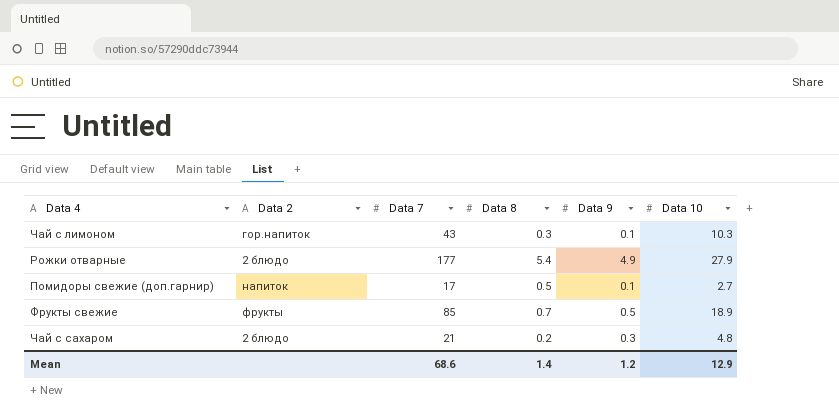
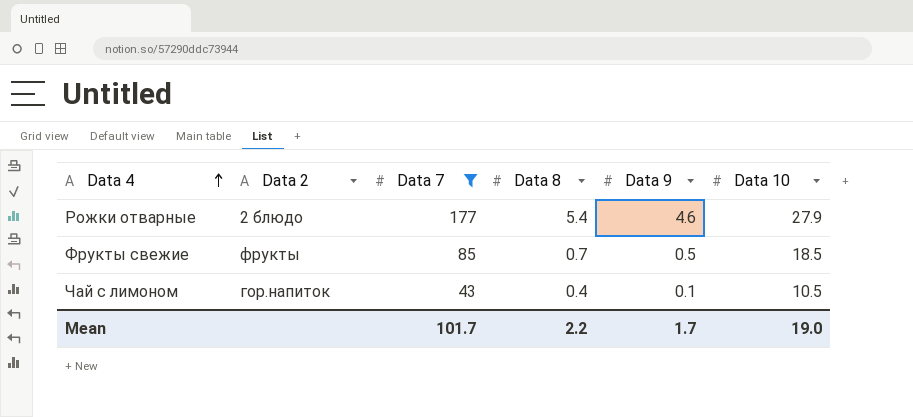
filter: none -> Data 7 >= 43
row order: none -> Data 4 ascending
Рожки отварные | Data 9: 4.9 -> 4.6
Фрукты свежие | Data 10: 18.9 -> 18.5
Чай с лимоном | Data 8: 0.3 -> 0.4
Чай с лимоном | Data 10: 10.3 -> 10.5
Mean | Data 7: 68.6 -> 101.7
Mean | Data 8: 1.4 -> 2.2
Mean | Data 9: 1.2 -> 1.7
Mean | Data 10: 12.9 -> 19.0

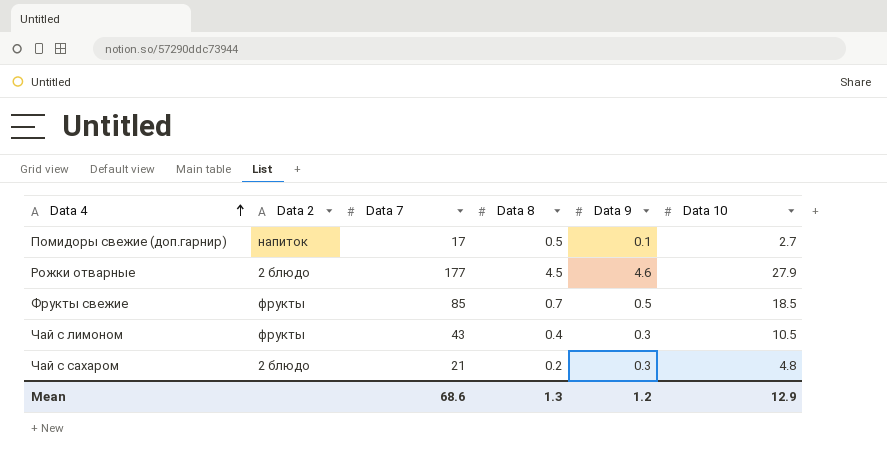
filter: Data 7 >= 43 -> none
Рожки отварные | Data 8: 5.4 -> 4.5
Чай с лимоном | Data 2: гор.напиток -> фрукты
Чай с лимоном | Data 9: 0.1 -> 0.3
Mean | Data 7: 101.7 -> 68.6
Mean | Data 8: 2.2 -> 1.3
Mean | Data 9: 1.7 -> 1.2
Mean | Data 10: 19.0 -> 12.9

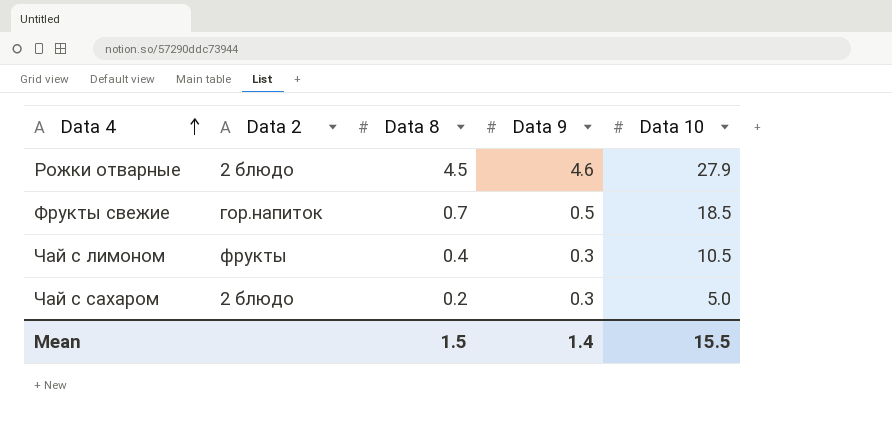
column Data 7 | position: 3 -> none
row Помидоры свежие (доп.гарнир): напиток | 17 | 0.5 | 0.1 | 2.7 -> none
Фрукты свежие | Data 2: фрукты -> гор.напиток
Чай с сахаром | Data 10: 4.8 -> 5.0
Mean | Data 8: 1.3 -> 1.5
Mean | Data 9: 1.2 -> 1.4
Mean | Data 10: 12.9 -> 15.5

